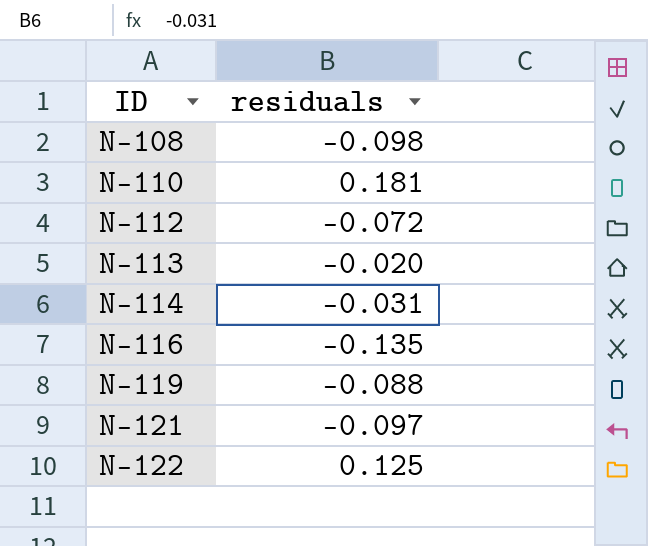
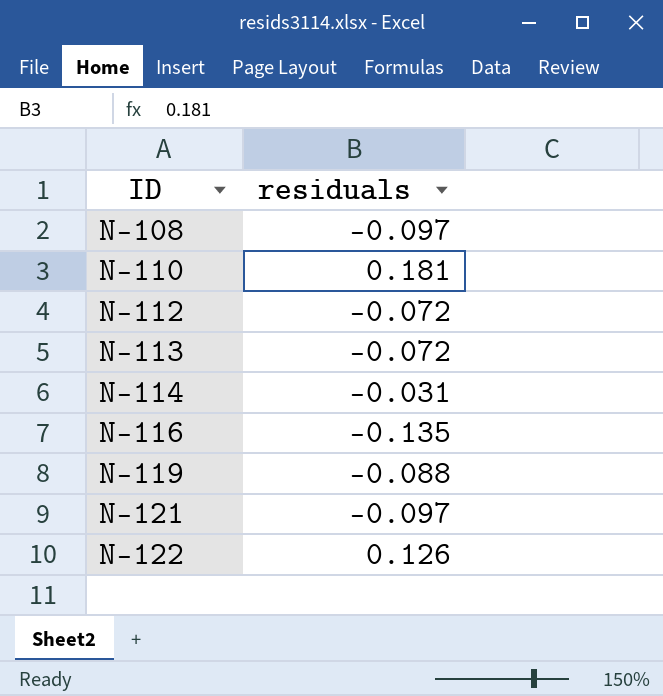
N-108 | residuals: -0.098 -> -0.097
N-113 | residuals: -0.020 -> -0.072
N-122 | residuals: 0.125 -> 0.126

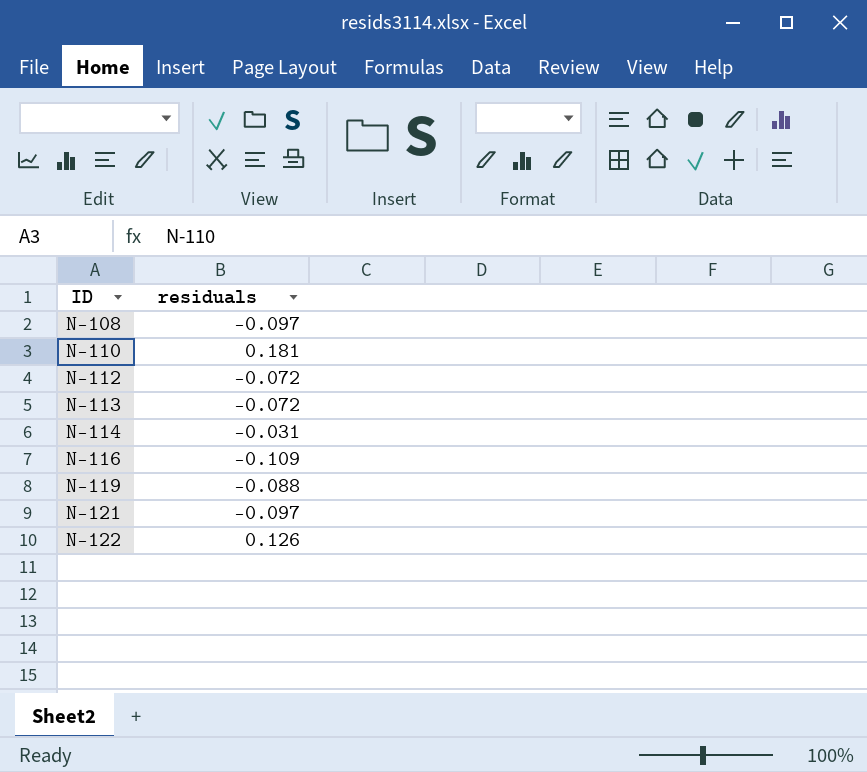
N-116 | residuals: -0.135 -> -0.109

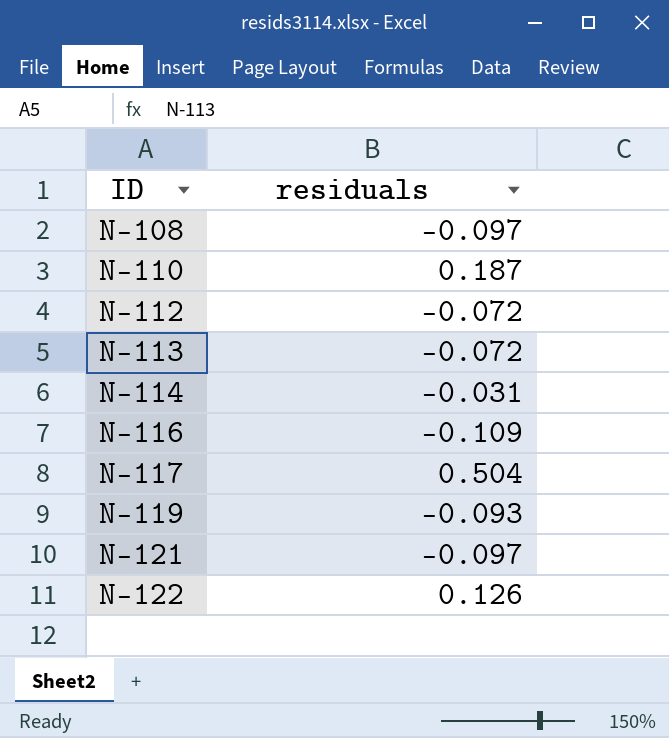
N-110 | residuals: 0.181 -> 0.187
row N-117: none -> 0.504
N-119 | residuals: -0.088 -> -0.093

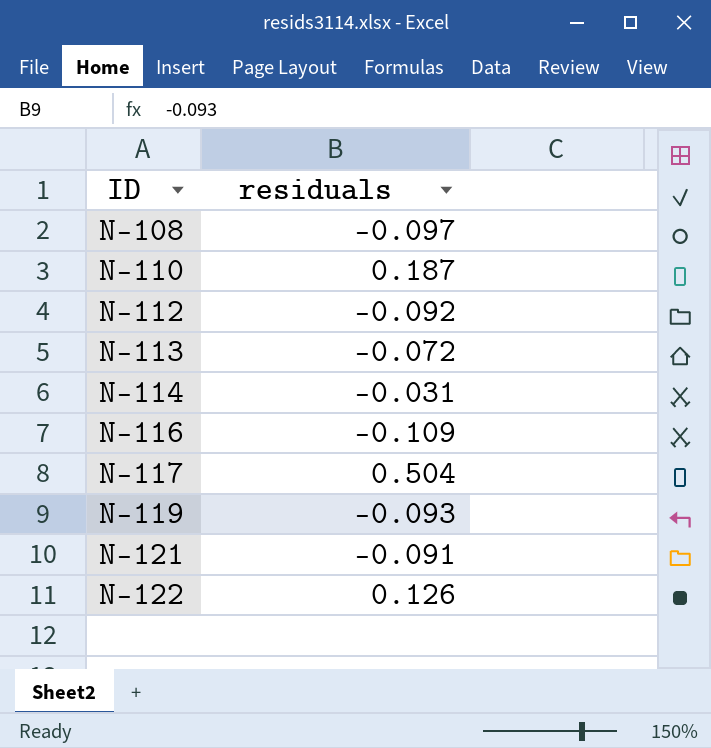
N-112 | residuals: -0.072 -> -0.092
N-121 | residuals: -0.097 -> -0.091

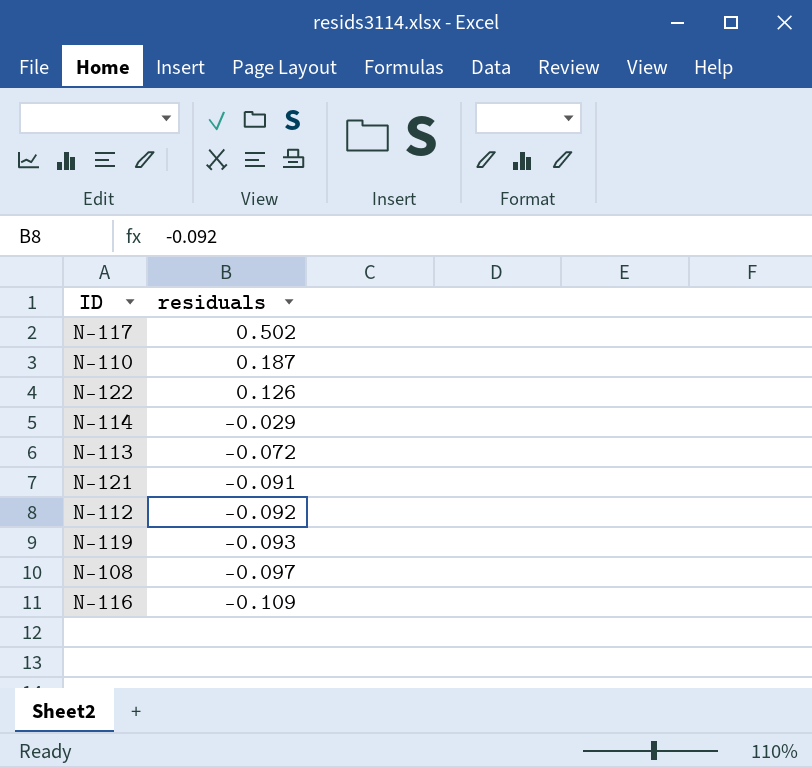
row order: ID ascending -> residuals descending
N-117 | residuals: 0.504 -> 0.502
N-114 | residuals: -0.031 -> -0.029

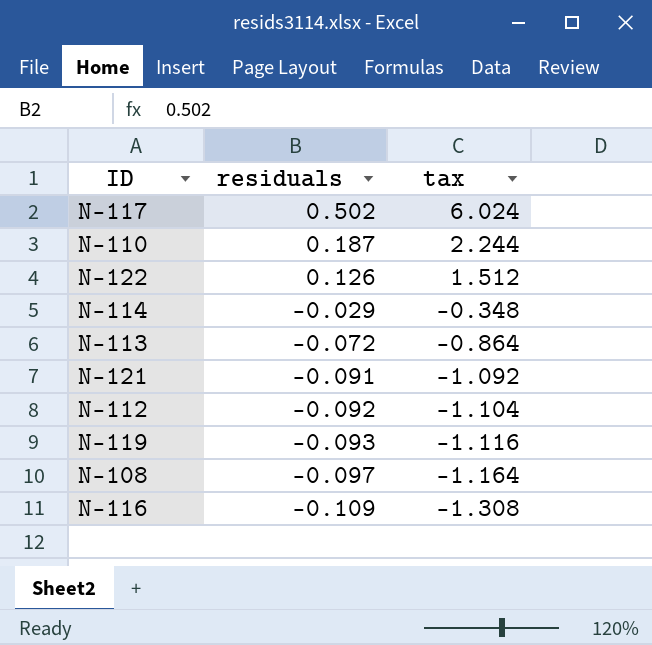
column tax | formula: none -> [residuals] * 12

